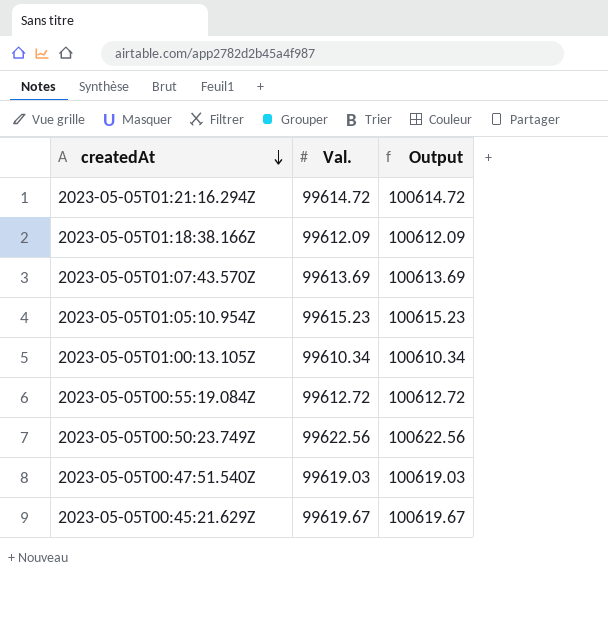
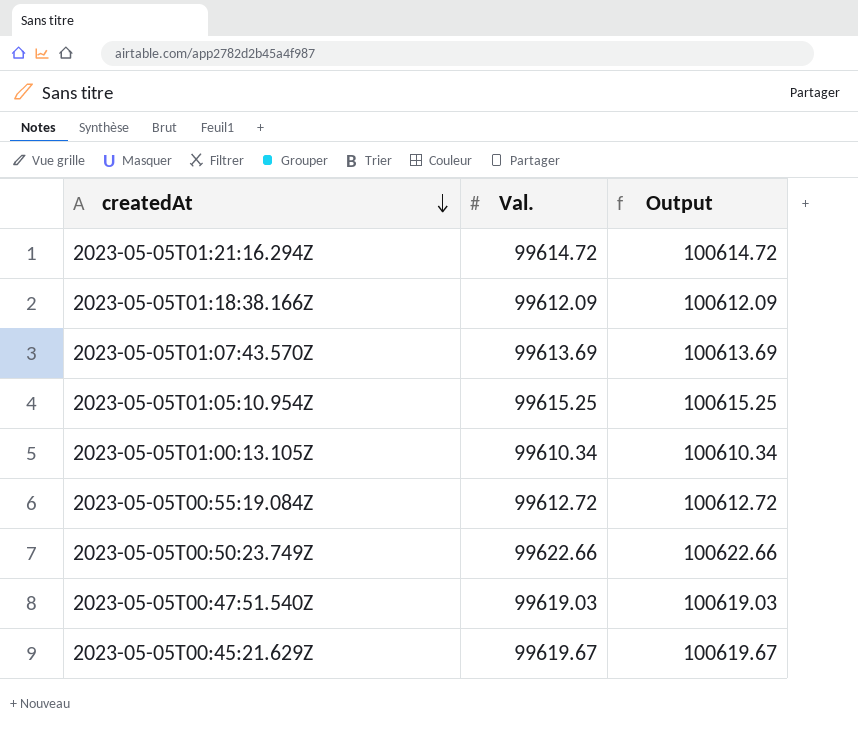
2023-05-05T01:05:10.954Z | Val.: 99615.23 -> 99615.25
2023-05-05T01:05:10.954Z | Output: 100615.23 -> 100615.25
2023-05-05T00:50:23.749Z | Val.: 99622.56 -> 99622.66
2023-05-05T00:50:23.749Z | Output: 100622.56 -> 100622.66

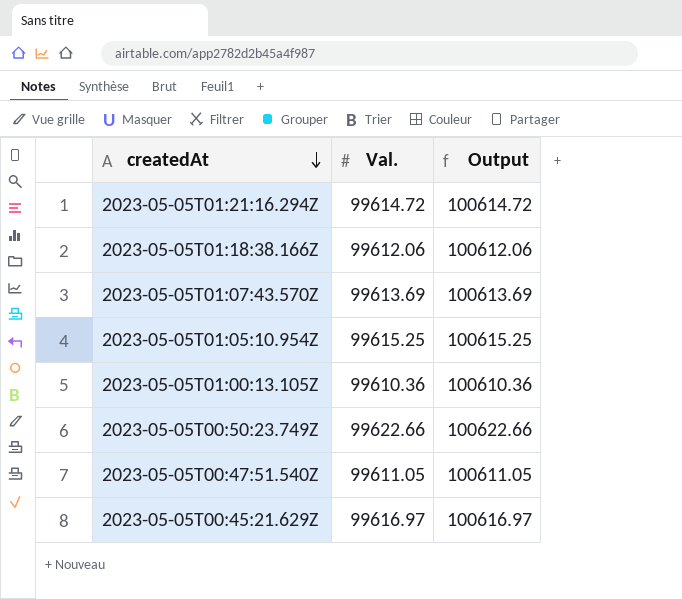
row 2023-05-05T00:55:19.084Z: 99612.72 | 100612.72 -> none
2023-05-05T01:18:38.166Z | Val.: 99612.09 -> 99612.06
2023-05-05T01:18:38.166Z | Output: 100612.09 -> 100612.06
2023-05-05T01:00:13.105Z | Val.: 99610.34 -> 99610.36
2023-05-05T01:00:13.105Z | Output: 100610.34 -> 100610.36
2023-05-05T00:47:51.540Z | Val.: 99619.03 -> 99611.05
2023-05-05T00:47:51.540Z | Output: 100619.03 -> 100611.05
2023-05-05T00:45:21.629Z | Val.: 99619.67 -> 99616.97
2023-05-05T00:45:21.629Z | Output: 100619.67 -> 100616.97

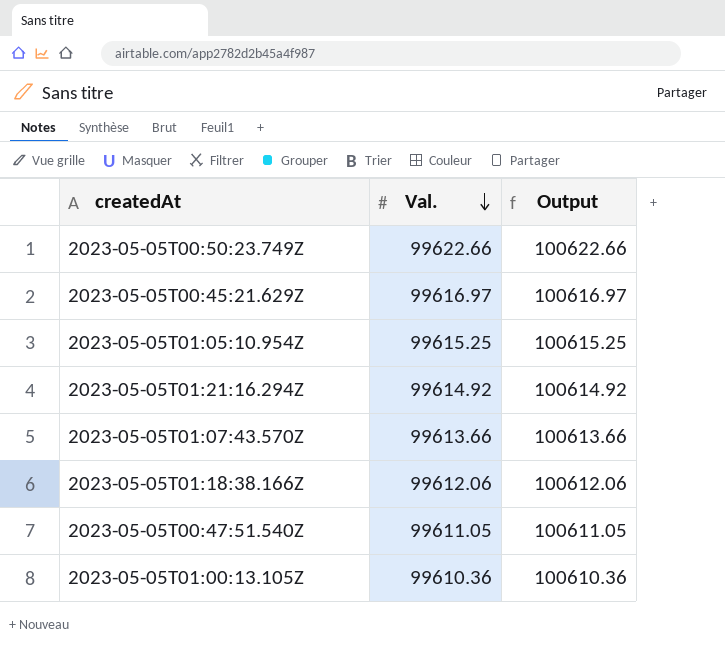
row order: createdAt descending -> Val. descending
2023-05-05T01:21:16.294Z | Val.: 99614.72 -> 99614.92
2023-05-05T01:21:16.294Z | Output: 100614.72 -> 100614.92
2023-05-05T01:07:43.570Z | Val.: 99613.69 -> 99613.66
2023-05-05T01:07:43.570Z | Output: 100613.69 -> 100613.66

